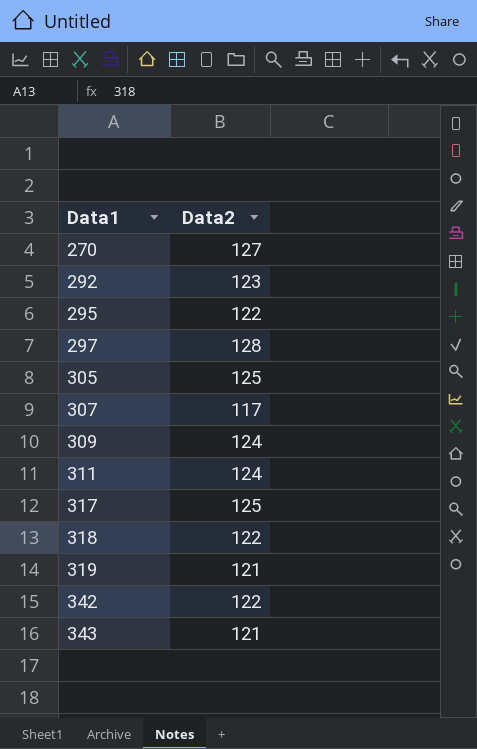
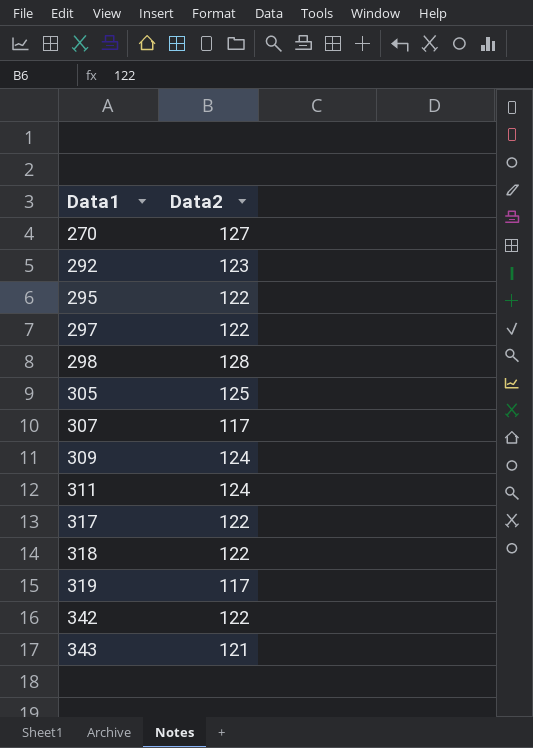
297 | Data2: 128 -> 122
row 298: none -> 128
317 | Data2: 125 -> 122
319 | Data2: 121 -> 117

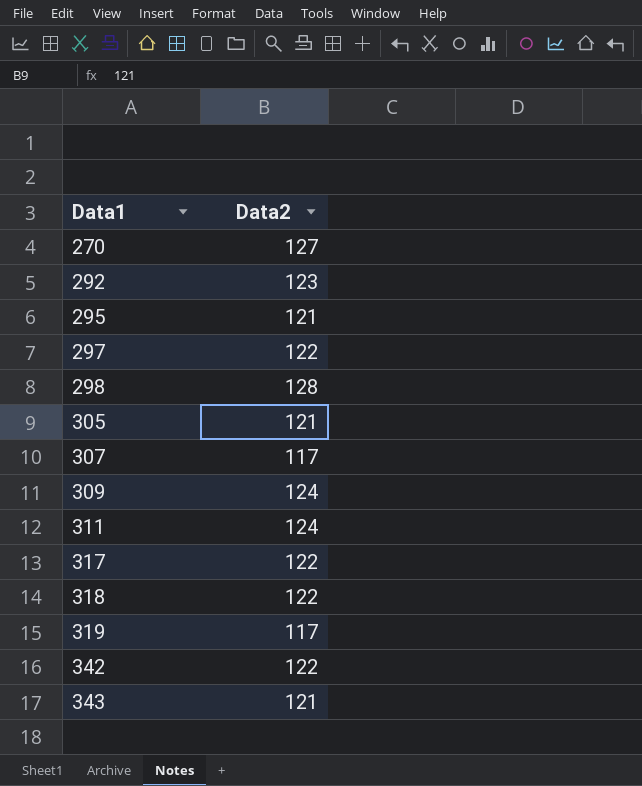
295 | Data2: 122 -> 121
305 | Data2: 125 -> 121

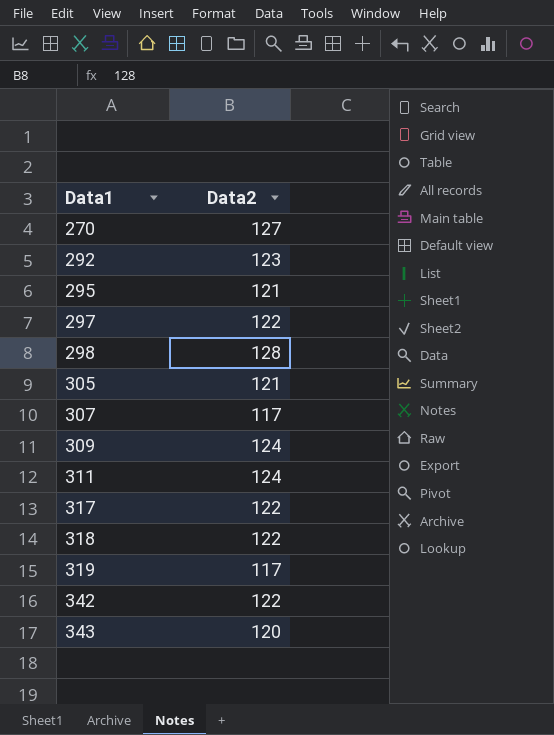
343 | Data2: 121 -> 120

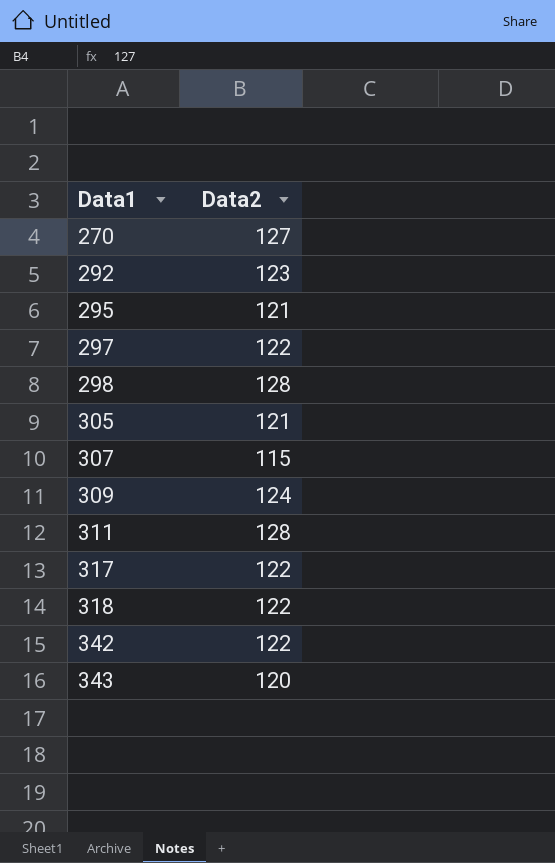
row 319: 117 -> none
307 | Data2: 117 -> 115
311 | Data2: 124 -> 128

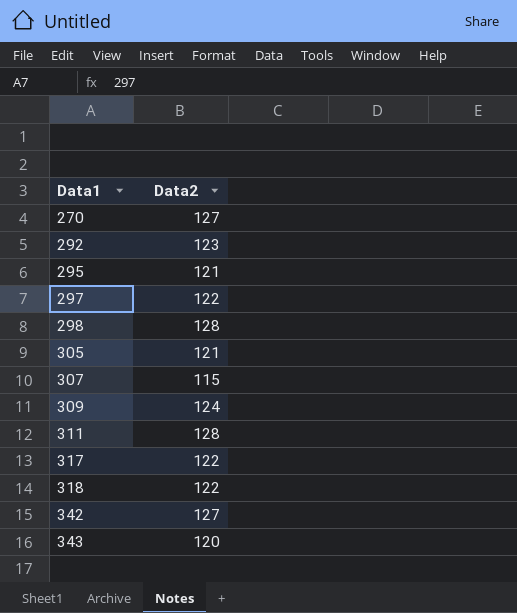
342 | Data2: 122 -> 127

